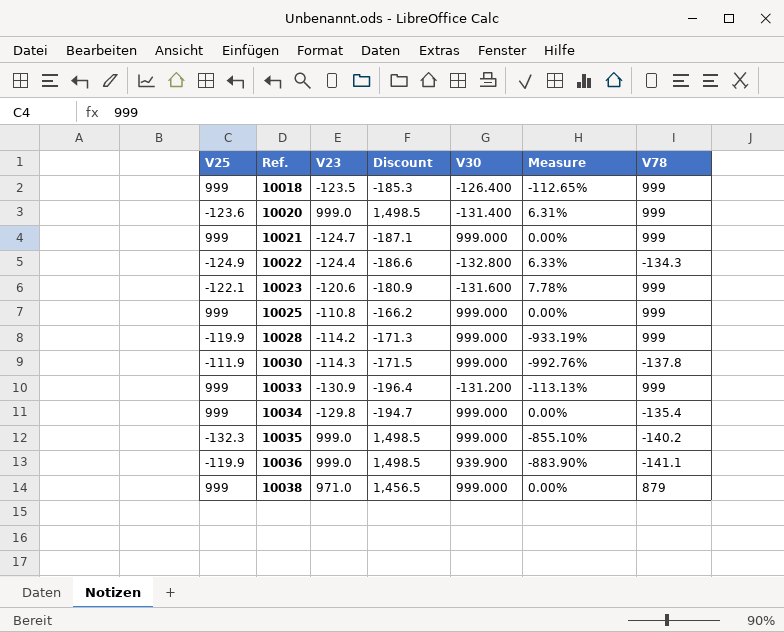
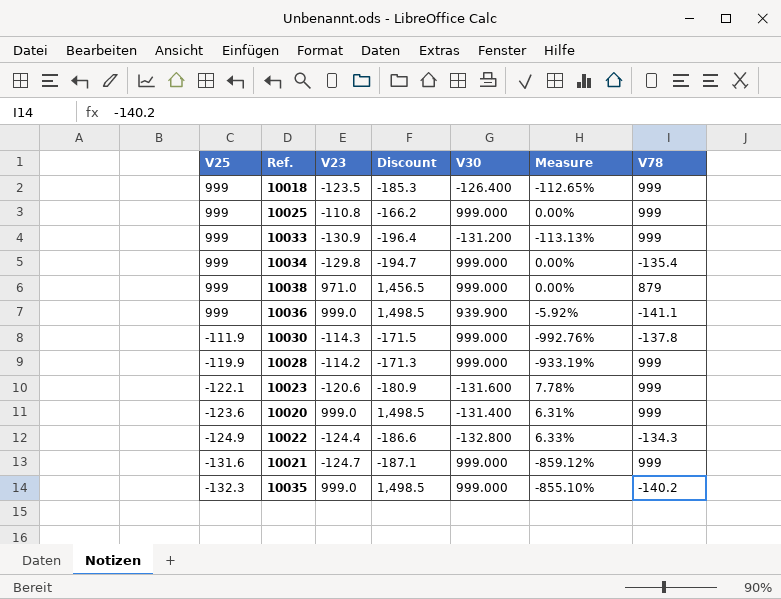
row order: Ref. ascending -> V25 descending
10036 | V25: -119.9 -> 999
10036 | Measure: -883.90% -> -5.92%
10021 | V25: 999 -> -131.6
10021 | Measure: 0.00% -> -859.12%

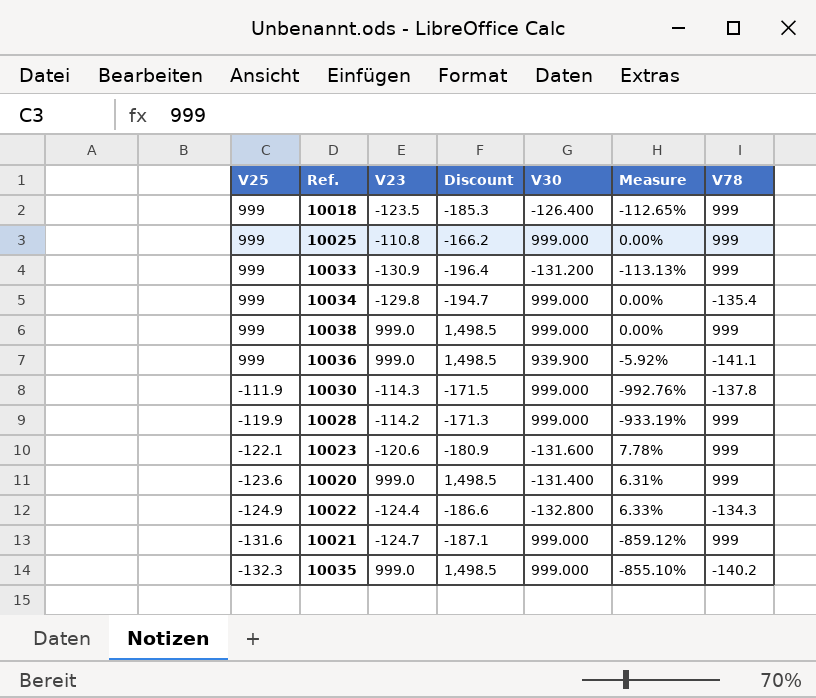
10038 | V23: 971.0 -> 999.0
10038 | Discount: 1,456.5 -> 1,498.5
10038 | V78: 879 -> 999

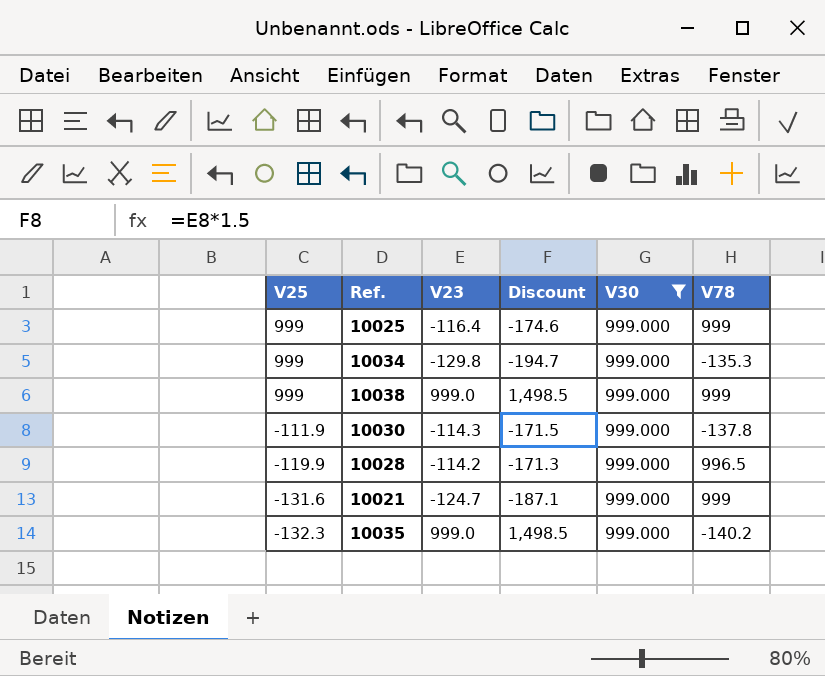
filter: none -> V30 = 999.000
column Measure | formula: ([V30] - [V25]) / [V25] -> none
10025 | V23: -110.8 -> -116.4
10025 | Discount: -166.2 -> -174.6
10034 | V78: -135.4 -> -135.3
10028 | V78: 999 -> 996.5

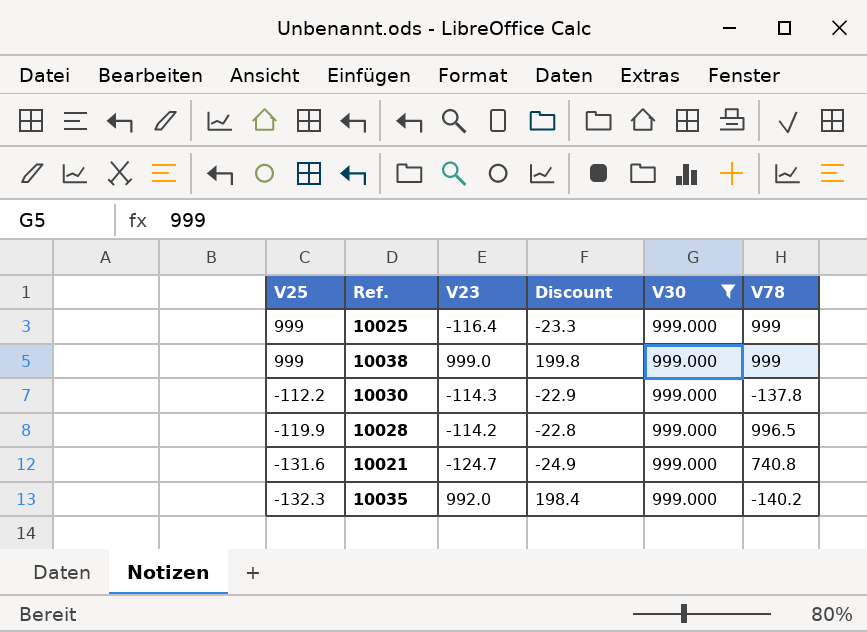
column Discount | formula: [V23] * 1.5 -> [V23] * 0.2
row 10034: 999 | -129.8 | -194.7 | 999.000 | -135.3 -> none
10030 | V25: -111.9 -> -112.2
10021 | V78: 999 -> 740.8
10035 | V23: 999.0 -> 992.0

